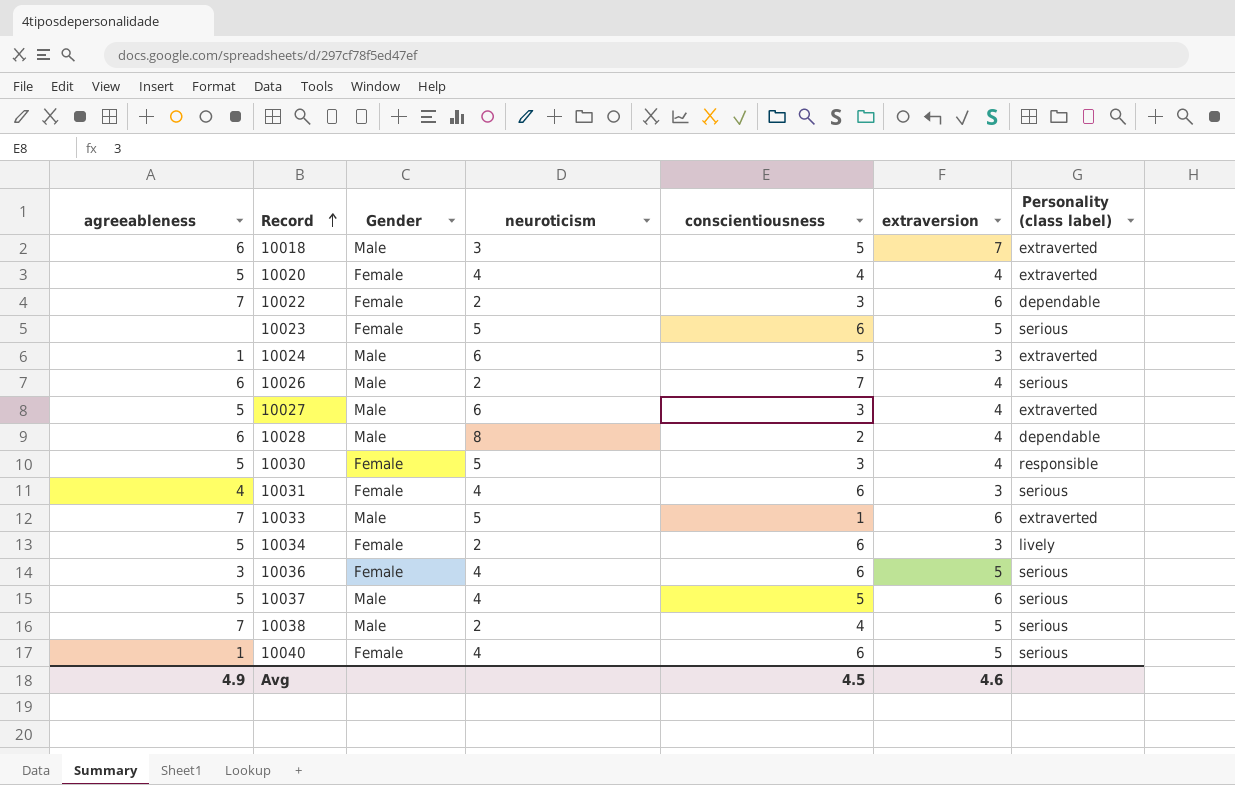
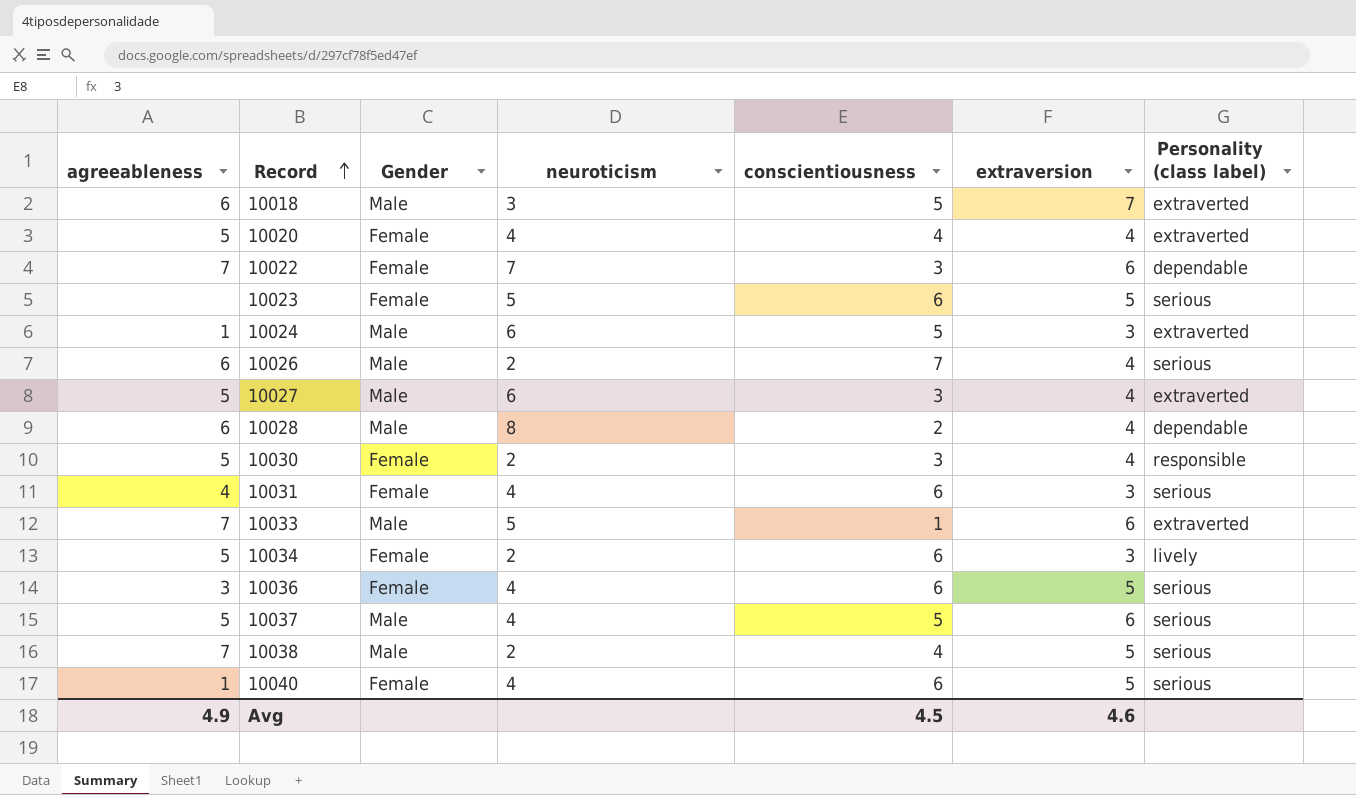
10022 | neuroticism: 2 -> 7
10030 | neuroticism: 5 -> 2

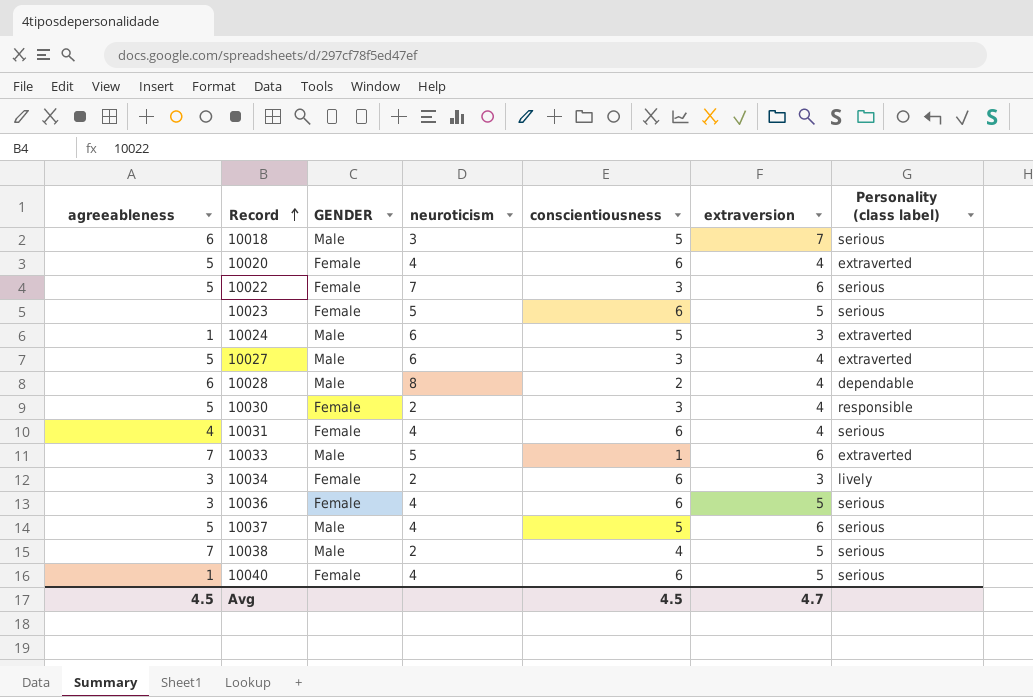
column name: Gender -> GENDER
row 10026: 6 | Male | 2 | 7 | 4 | serious -> none
10018 | Personality (class label): extraverted -> serious
10020 | conscientiousness: 4 -> 6
10022 | agreeableness: 7 -> 5
10022 | Personality (class label): dependable -> serious
10031 | extraversion: 3 -> 4
10034 | agreeableness: 5 -> 3
Avg | agreeableness: 4.9 -> 4.5
Avg | extraversion: 4.6 -> 4.7

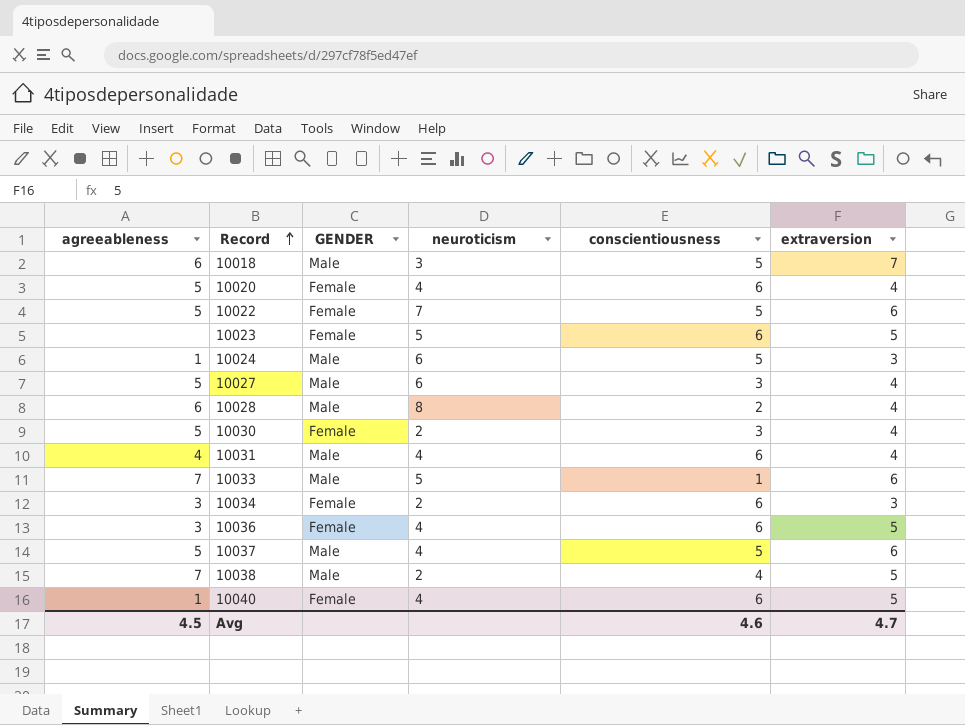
column Personality (class label) | position: 7 -> none
10022 | conscientiousness: 3 -> 5
10031 | GENDER: Female -> Male
Avg | conscientiousness: 4.5 -> 4.6

